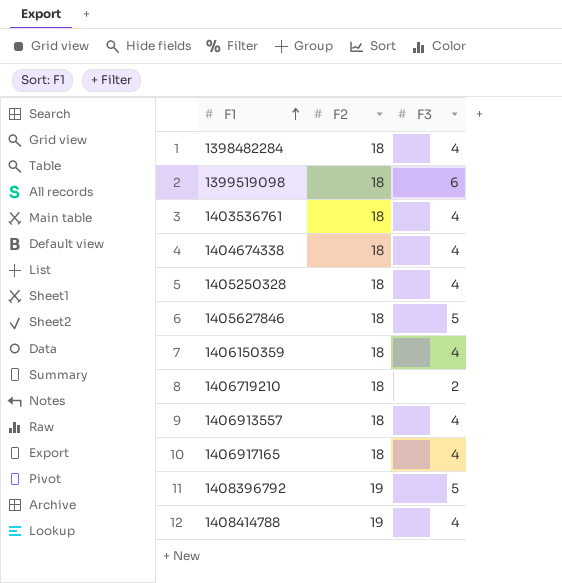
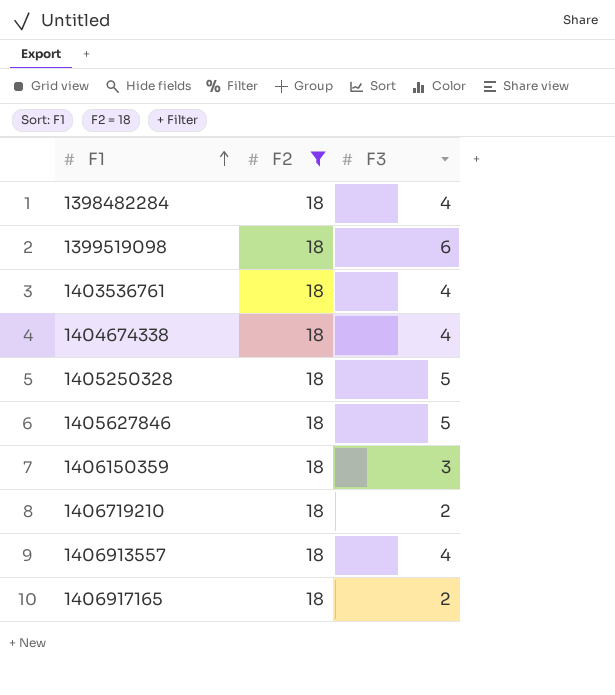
filter: none -> F2 = 18
1405250328 | F3: 4 -> 5
1406150359 | F3: 4 -> 3
1406917165 | F3: 4 -> 2

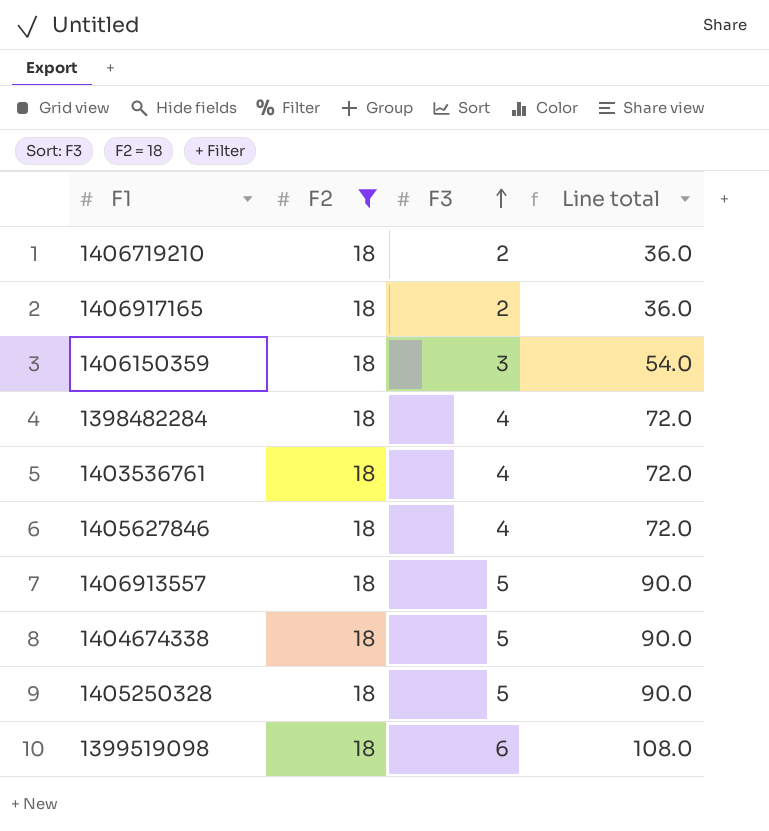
row order: F1 ascending -> F3 ascending
column Line total | formula: none -> [F2] * [F3]
1405627846 | F3: 5 -> 4
1406913557 | F3: 4 -> 5
1404674338 | F3: 4 -> 5

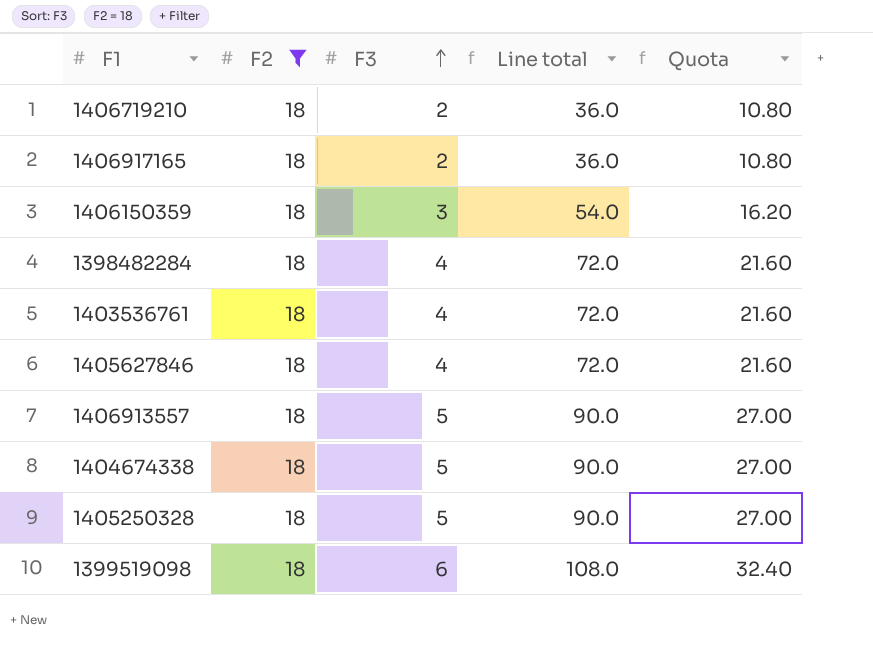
column Quota | formula: none -> [Line total] * 0.3

